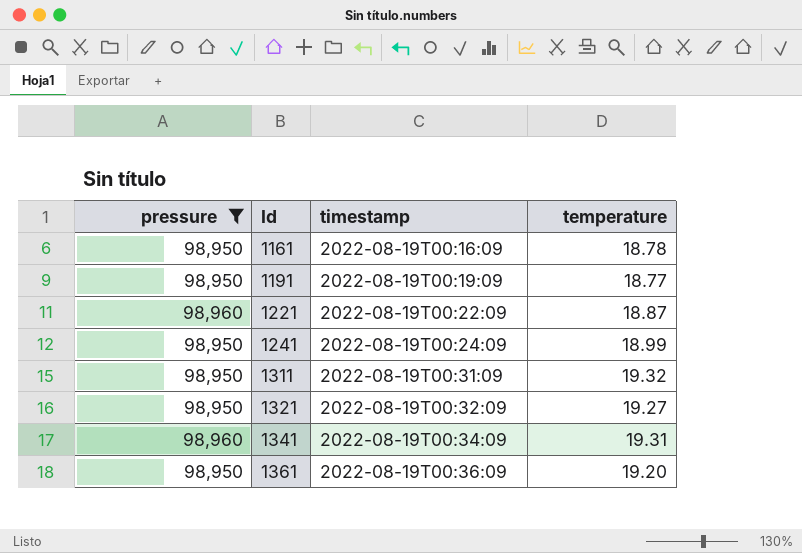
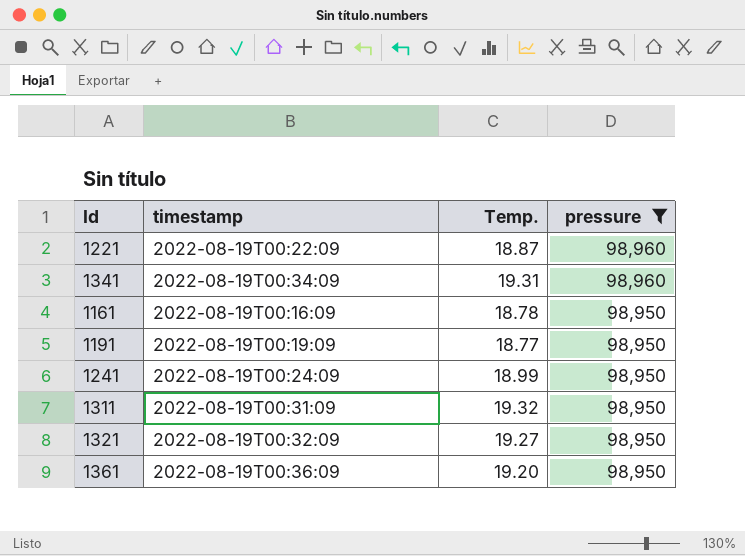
row order: Id ascending -> pressure descending
column name: temperature -> Temp.
column pressure | position: 1 -> 4

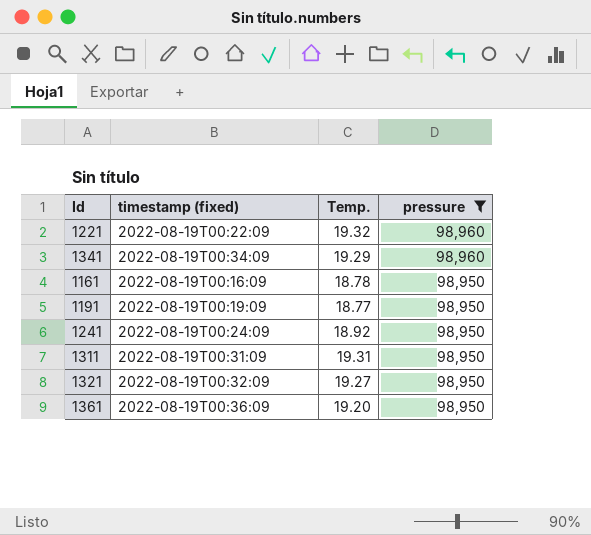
column name: timestamp -> timestamp (fixed)
1221 | Temp.: 18.87 -> 19.32
1341 | Temp.: 19.31 -> 19.29
1241 | Temp.: 18.99 -> 18.92
1311 | Temp.: 19.32 -> 19.31

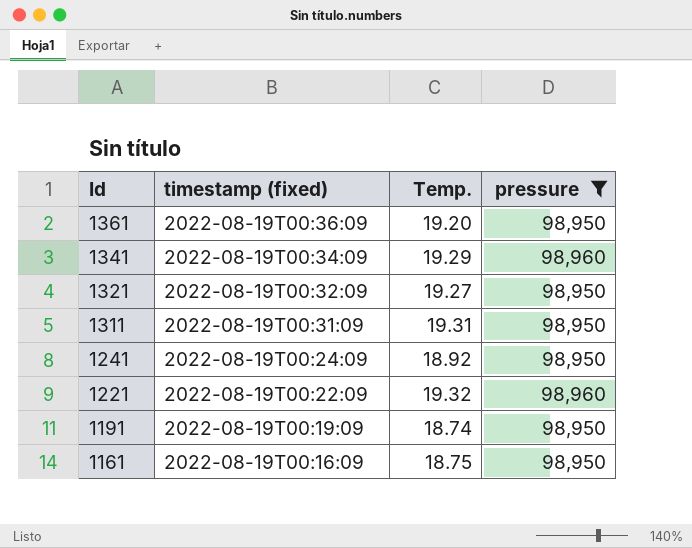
row order: pressure descending -> Id descending
1191 | Temp.: 18.77 -> 18.74
1161 | Temp.: 18.78 -> 18.75

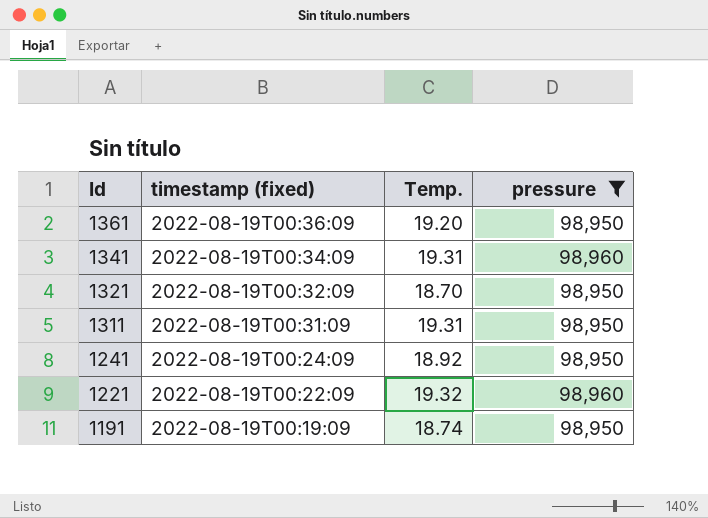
row 1161: 2022-08-19T00:16:09 | 18.75 | 98,950 -> none
1341 | Temp.: 19.29 -> 19.31
1321 | Temp.: 19.27 -> 18.70

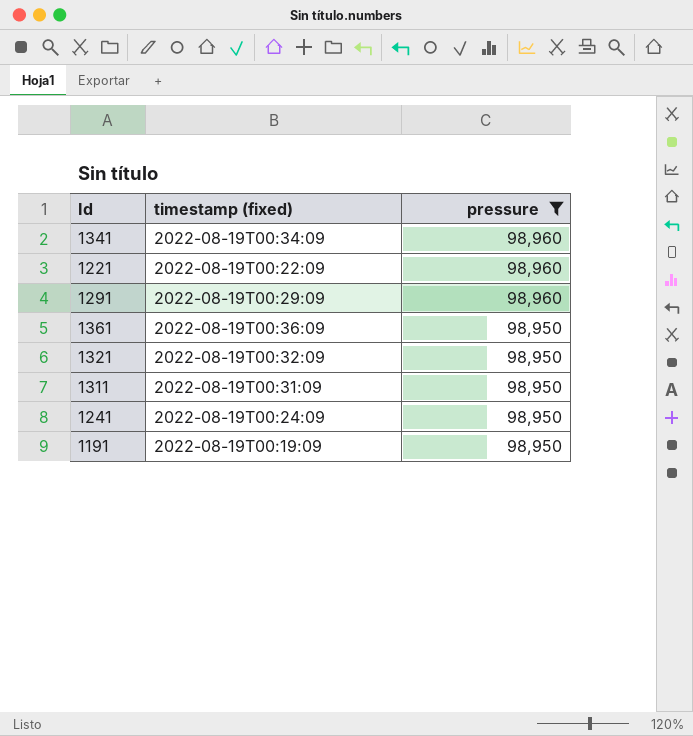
row order: Id descending -> pressure descending
column Temp. | position: 3 -> none
row 1291: none -> 2022-08-19T00:29:09 | 98,960

